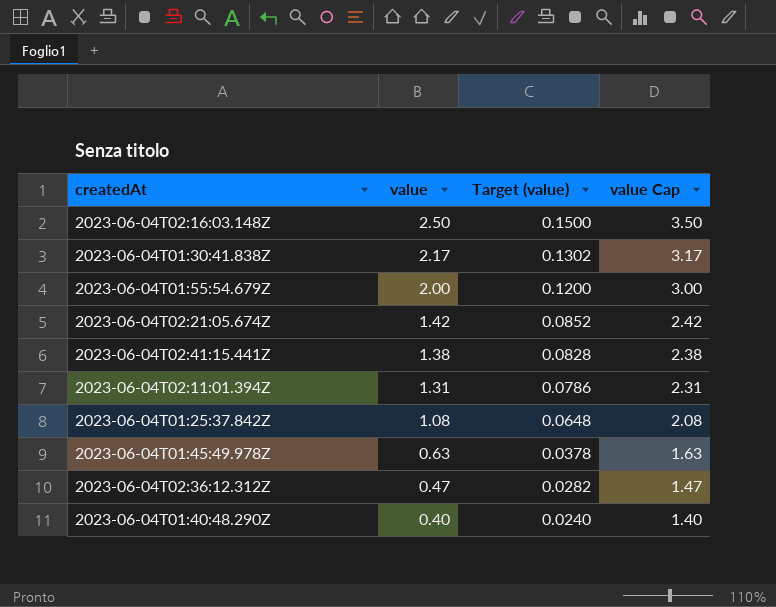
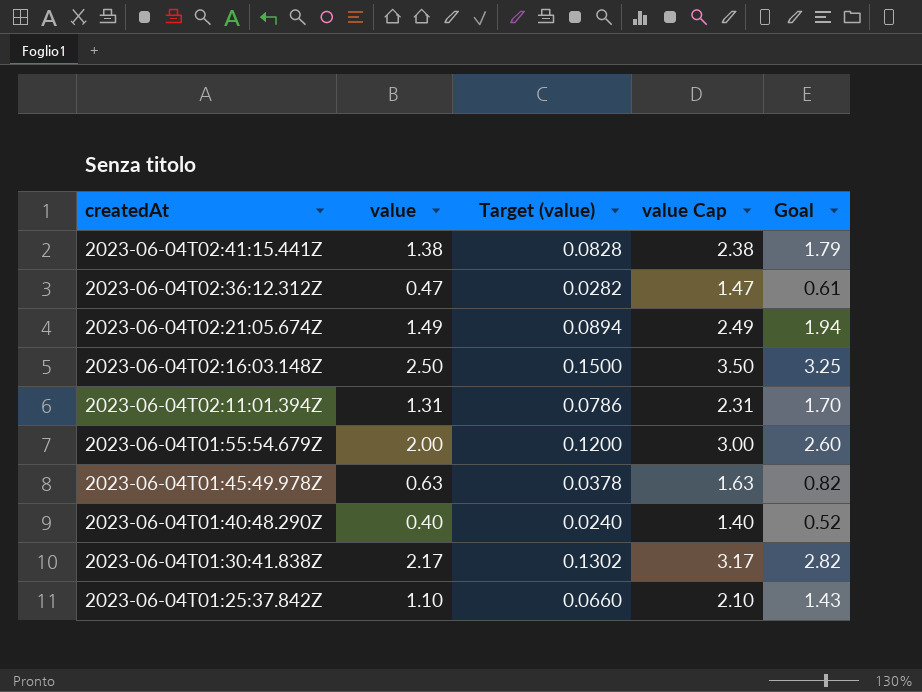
row order: value descending -> createdAt descending
column Goal | formula: none -> [value] * 1.3
2023-06-04T02:21:05.674Z | value: 1.42 -> 1.49
2023-06-04T02:21:05.674Z | Target (value): 0.0852 -> 0.0894
2023-06-04T02:21:05.674Z | value Cap: 2.42 -> 2.49
2023-06-04T01:25:37.842Z | value: 1.08 -> 1.10
2023-06-04T01:25:37.842Z | Target (value): 0.0648 -> 0.0660
2023-06-04T01:25:37.842Z | value Cap: 2.08 -> 2.10

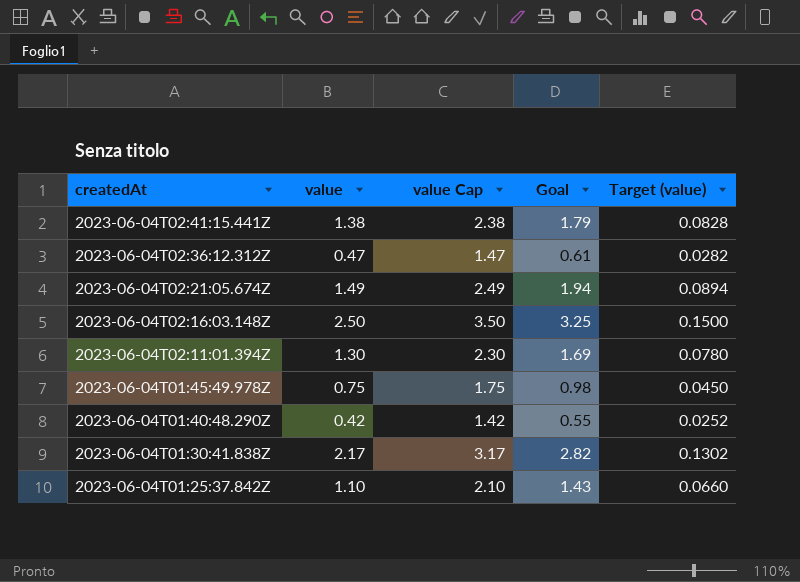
column Target (value) | position: 3 -> 5
row 2023-06-04T01:55:54.679Z: 2.00 | 0.1200 | 3.00 | 2.60 -> none
2023-06-04T02:11:01.394Z | value: 1.31 -> 1.30
2023-06-04T02:11:01.394Z | value Cap: 2.31 -> 2.30
2023-06-04T02:11:01.394Z | Goal: 1.70 -> 1.69
2023-06-04T02:11:01.394Z | Target (value): 0.0786 -> 0.0780
2023-06-04T01:45:49.978Z | value: 0.63 -> 0.75
2023-06-04T01:45:49.978Z | value Cap: 1.63 -> 1.75
2023-06-04T01:45:49.978Z | Goal: 0.82 -> 0.98
2023-06-04T01:45:49.978Z | Target (value): 0.0378 -> 0.0450
2023-06-04T01:40:48.290Z | value: 0.40 -> 0.42
2023-06-04T01:40:48.290Z | value Cap: 1.40 -> 1.42
2023-06-04T01:40:48.290Z | Goal: 0.52 -> 0.55
2023-06-04T01:40:48.290Z | Target (value): 0.0240 -> 0.0252

